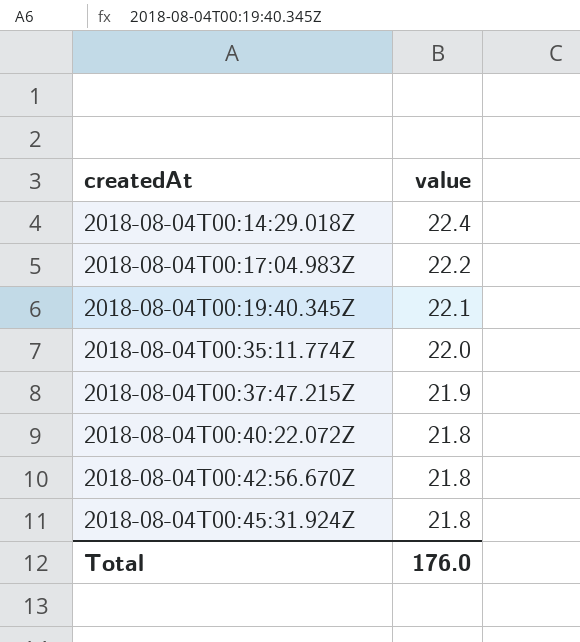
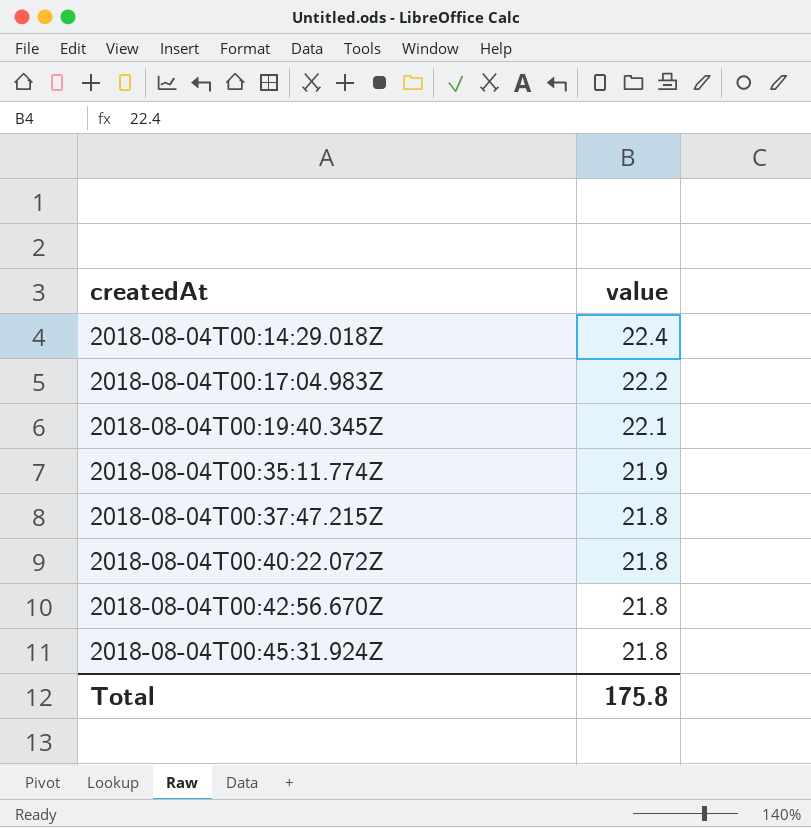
2018-08-04T00:35:11.774Z | value: 22.0 -> 21.9
2018-08-04T00:37:47.215Z | value: 21.9 -> 21.8
Total | value: 176.0 -> 175.8

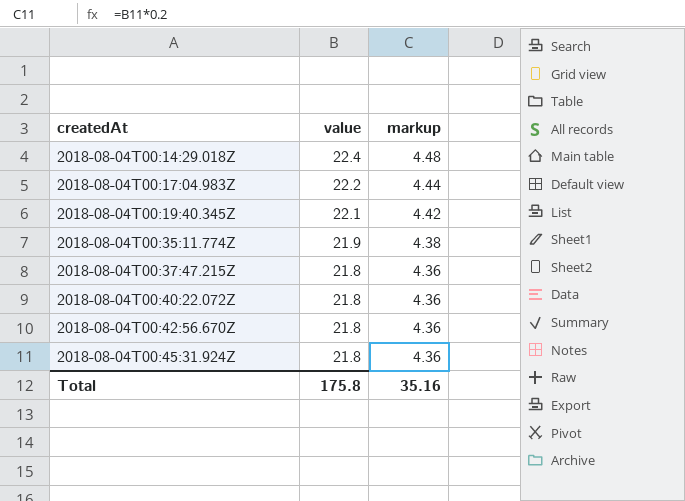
column markup | formula: none -> [value] * 0.2

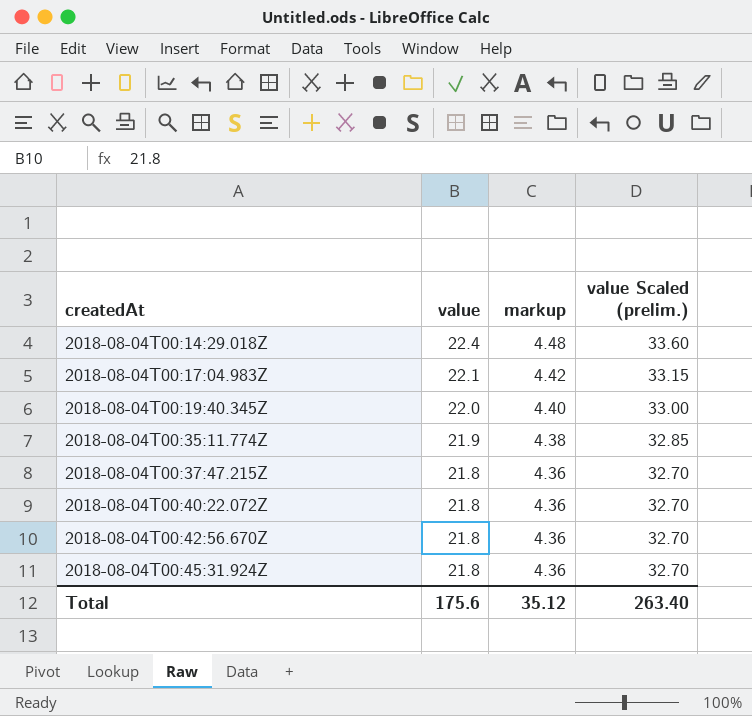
column value Scaled (prelim.) | formula: none -> [value] * 1.5
2018-08-04T00:17:04.983Z | value: 22.2 -> 22.1
2018-08-04T00:17:04.983Z | markup: 4.44 -> 4.42
2018-08-04T00:19:40.345Z | value: 22.1 -> 22.0
2018-08-04T00:19:40.345Z | markup: 4.42 -> 4.40
Total | value: 175.8 -> 175.6
Total | markup: 35.16 -> 35.12

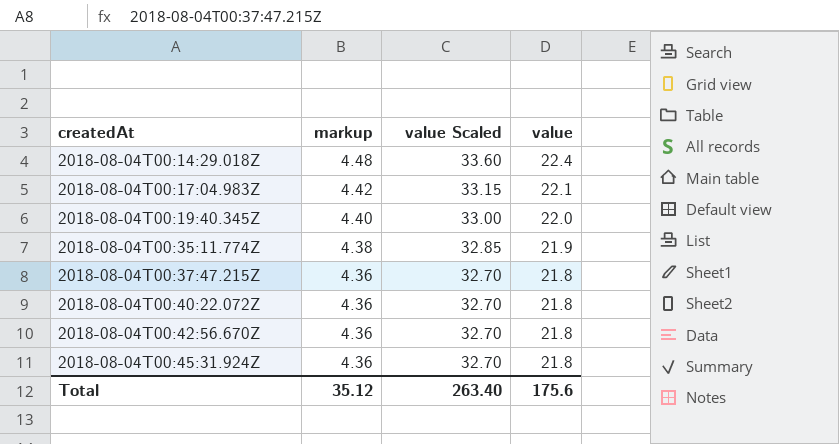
column name: value Scaled (prelim.) -> value Scaled
column value | position: 2 -> 4

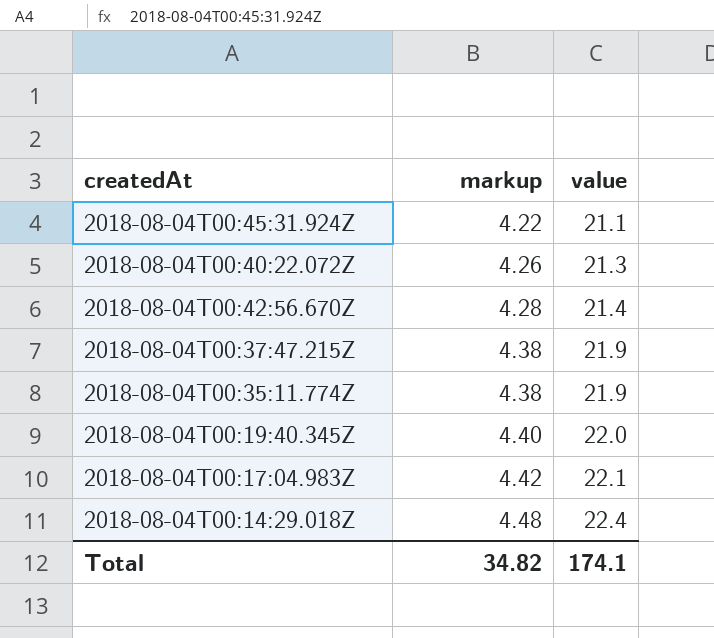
row order: createdAt ascending -> markup ascending
column value Scaled | formula: [value] * 1.5 -> none
2018-08-04T00:45:31.924Z | markup: 4.36 -> 4.22
2018-08-04T00:45:31.924Z | value: 21.8 -> 21.1
2018-08-04T00:40:22.072Z | markup: 4.36 -> 4.26
2018-08-04T00:40:22.072Z | value: 21.8 -> 21.3
2018-08-04T00:42:56.670Z | markup: 4.36 -> 4.28
2018-08-04T00:42:56.670Z | value: 21.8 -> 21.4
2018-08-04T00:37:47.215Z | markup: 4.36 -> 4.38
2018-08-04T00:37:47.215Z | value: 21.8 -> 21.9
Total | markup: 35.12 -> 34.82
Total | value: 175.6 -> 174.1

